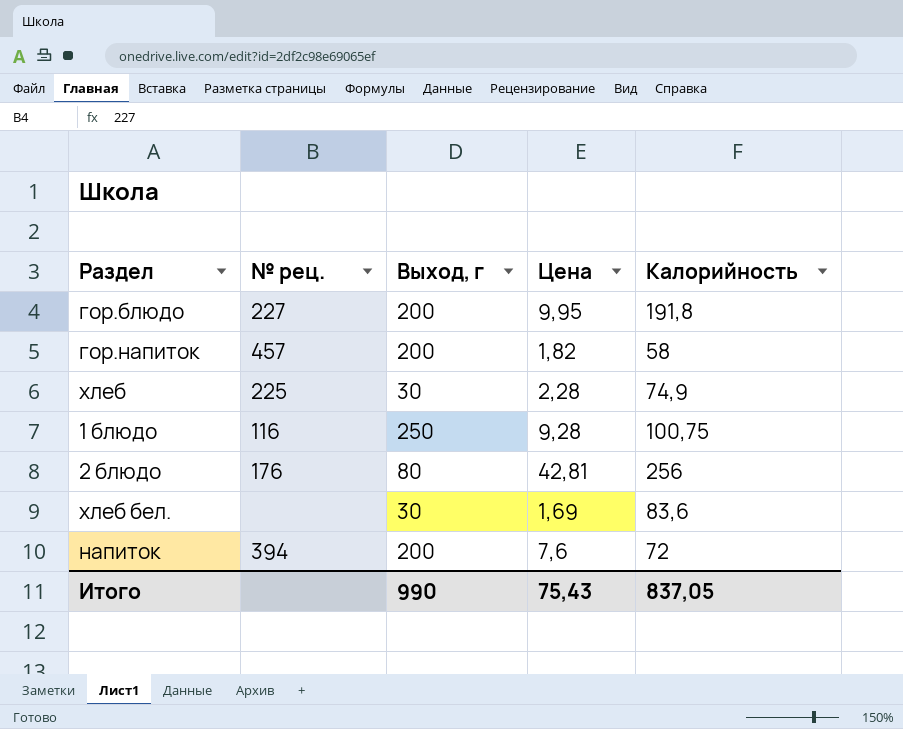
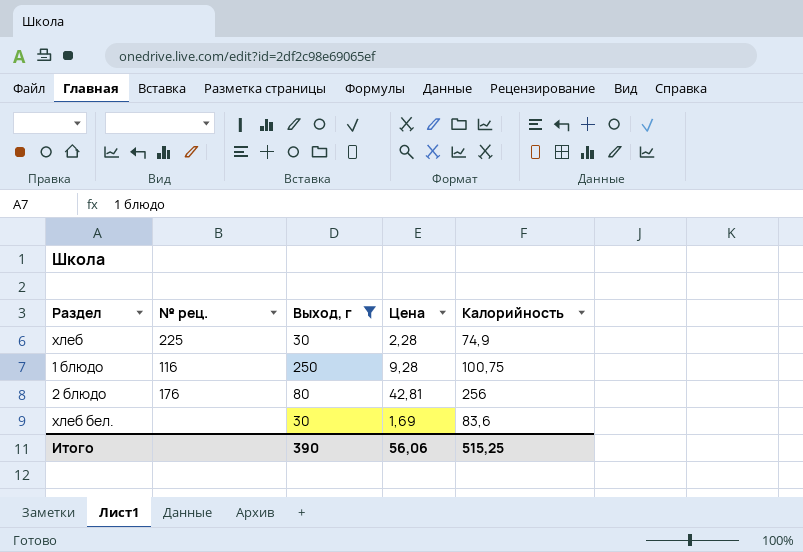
filter: none -> Выход, г != 200
Итого | Выход, г: 990 -> 390
Итого | Цена: 75,43 -> 56,06
Итого | Калорийность: 837,05 -> 515,25

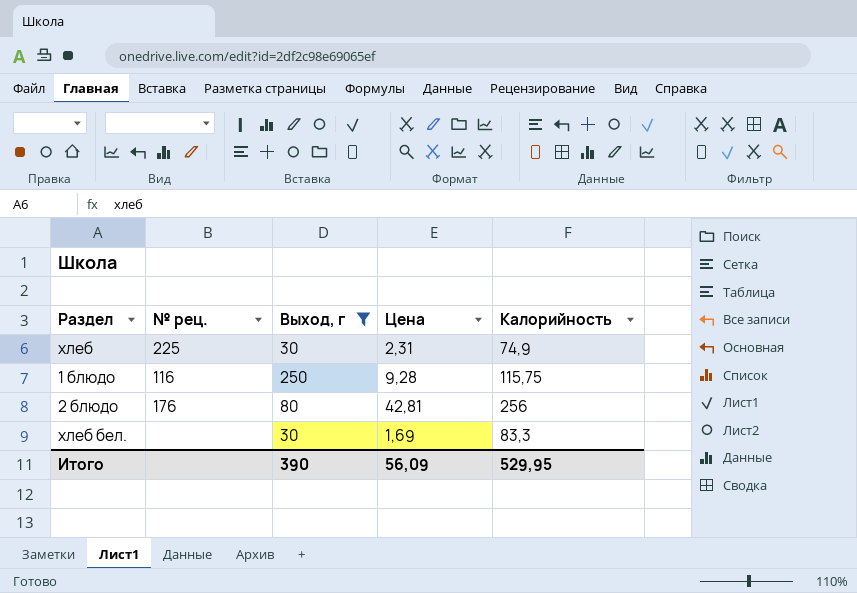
хлеб | Цена: 2,28 -> 2,31
1 блюдо | Калорийность: 100,75 -> 115,75
хлеб бел. | Калорийность: 83,6 -> 83,3
Итого | Цена: 56,06 -> 56,09
Итого | Калорийность: 515,25 -> 529,95

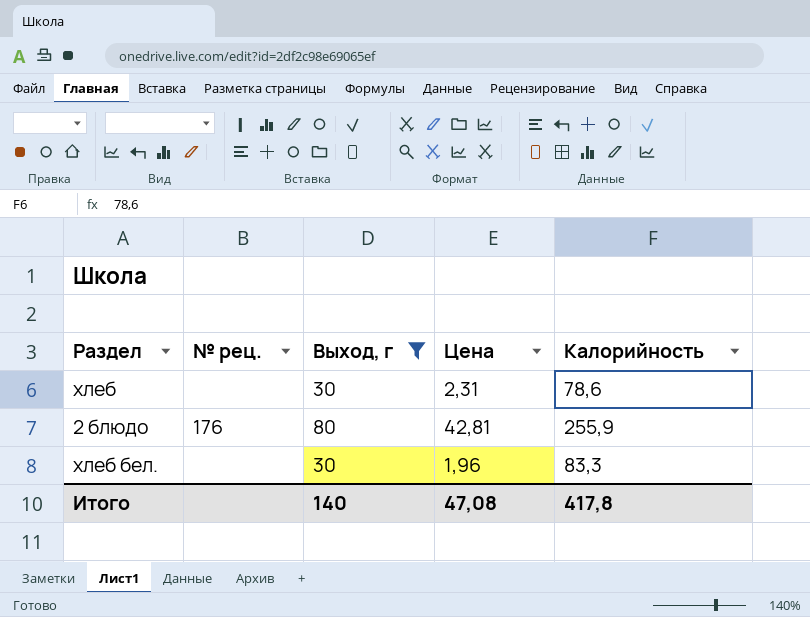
row 1 блюдо: 116 | 250 | 9,28 | 115,75 -> none
хлеб | № рец.: 225 -> none
хлеб | Калорийность: 74,9 -> 78,6
2 блюдо | Калорийность: 256 -> 255,9
хлеб бел. | Цена: 1,69 -> 1,96
Итого | Выход, г: 390 -> 140
Итого | Цена: 56,09 -> 47,08
Итого | Калорийность: 529,95 -> 417,8

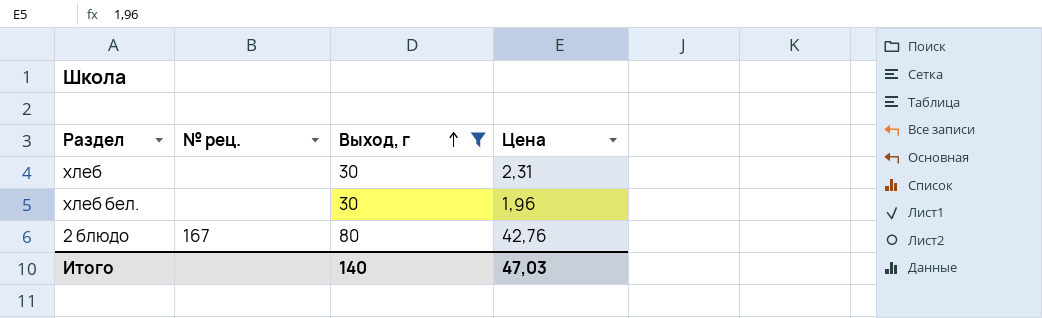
row order: none -> Выход, г ascending
column Калорийность | position: 5 -> none
2 блюдо | № рец.: 176 -> 167
2 блюдо | Цена: 42,81 -> 42,76
Итого | Цена: 47,08 -> 47,03

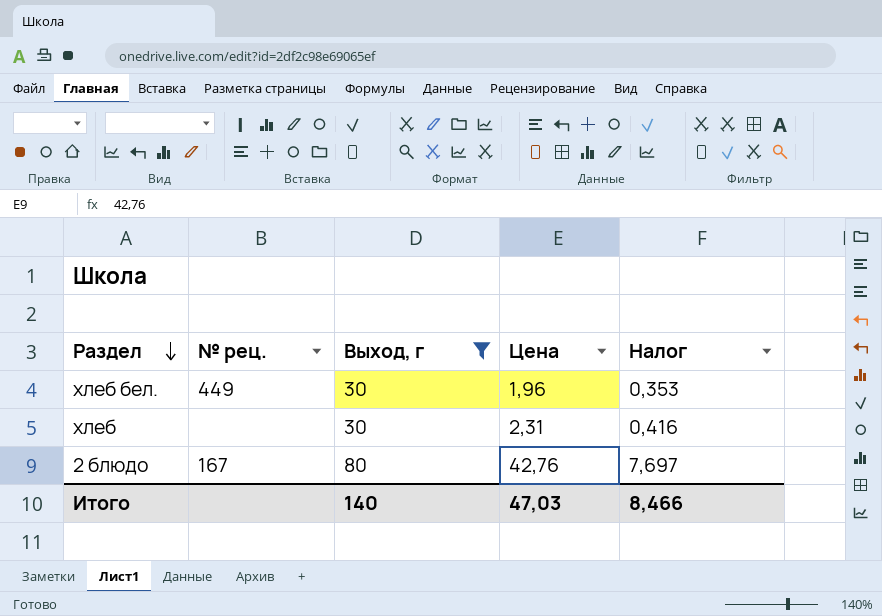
row order: Выход, г ascending -> Раздел descending
column Налог | formula: none -> [Цена] * 0,18
хлеб бел. | № рец.: none -> 449

